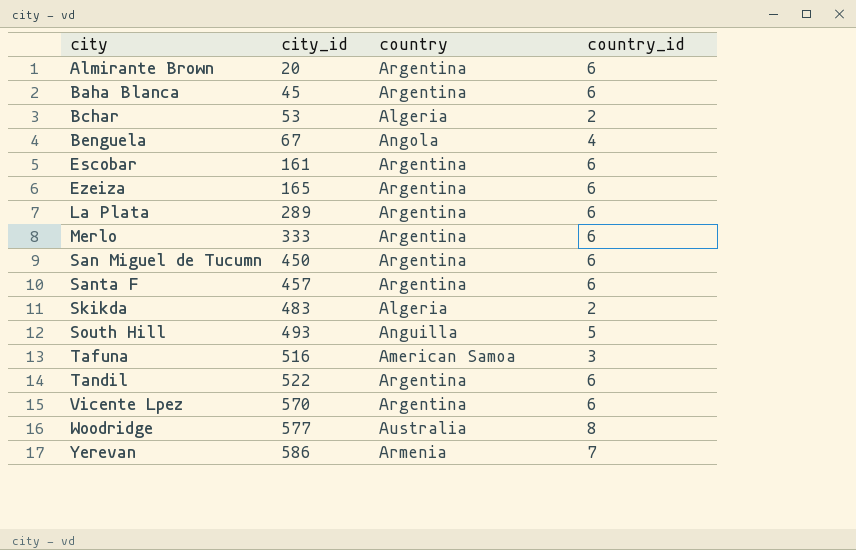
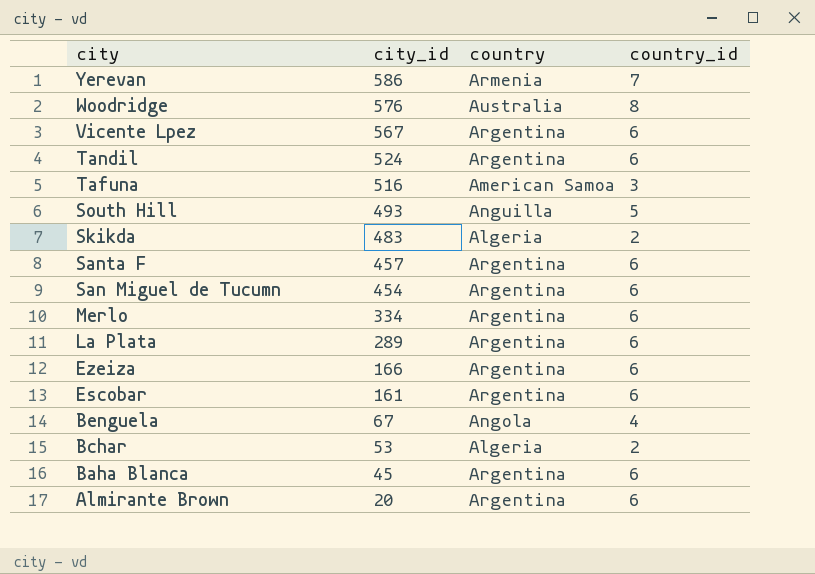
row order: city ascending -> city descending
Woodridge | city_id: 577 -> 576
Vicente Lpez | city_id: 570 -> 567
Tandil | city_id: 522 -> 524
San Miguel de Tucumn | city_id: 450 -> 454
Merlo | city_id: 333 -> 334
Ezeiza | city_id: 165 -> 166

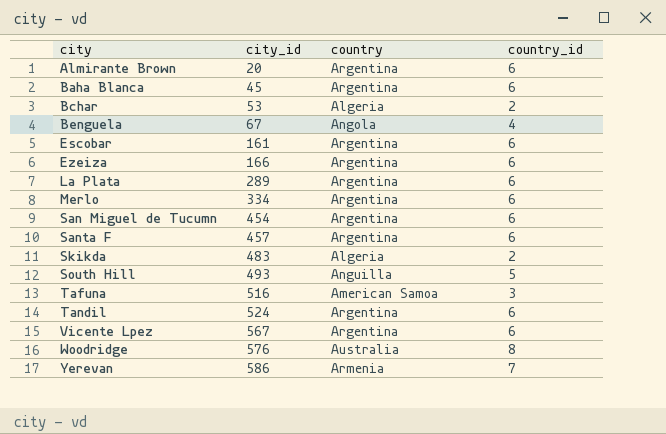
row order: city descending -> city ascending

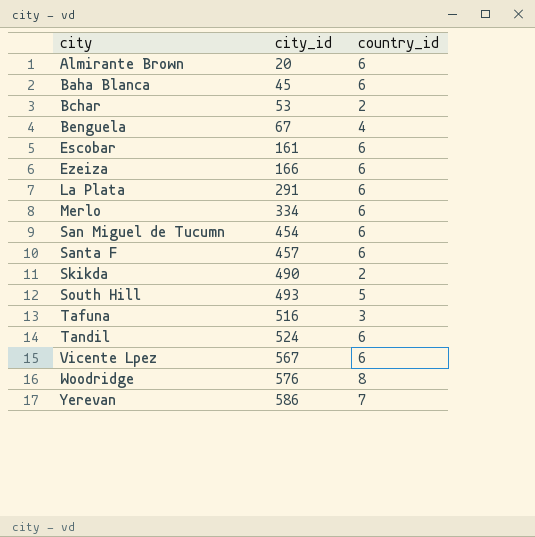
column country | position: 3 -> none
La Plata | city_id: 289 -> 291
Skikda | city_id: 483 -> 490

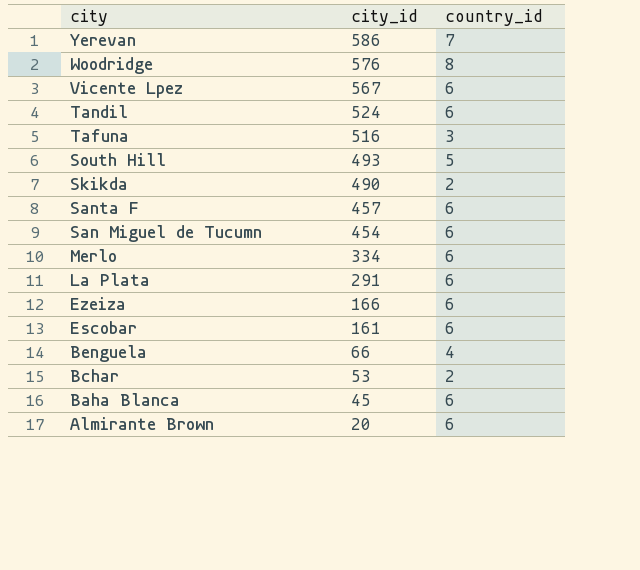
row order: city ascending -> city descending
Benguela | city_id: 67 -> 66

